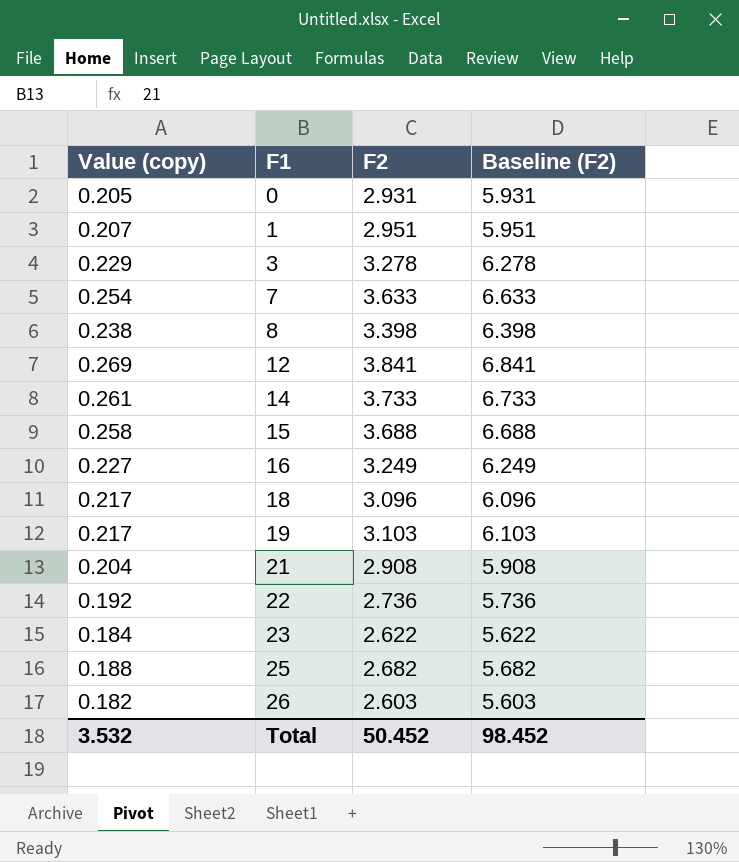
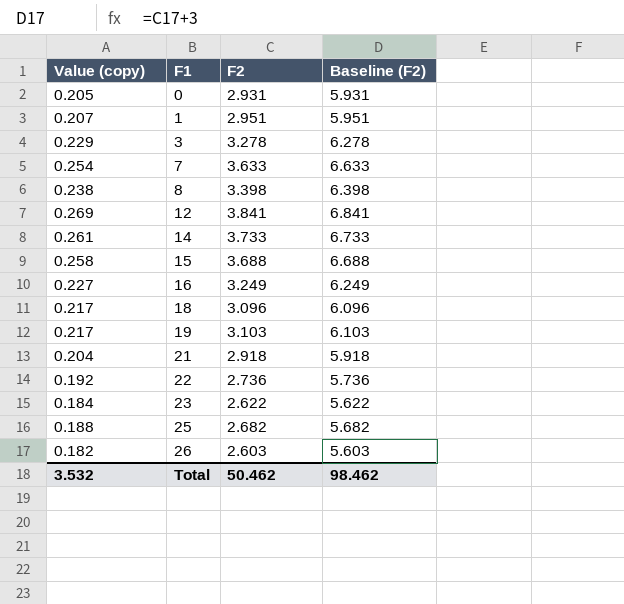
21 | F2: 2.908 -> 2.918
21 | Baseline (F2): 5.908 -> 5.918
Total | F2: 50.452 -> 50.462
Total | Baseline (F2): 98.452 -> 98.462

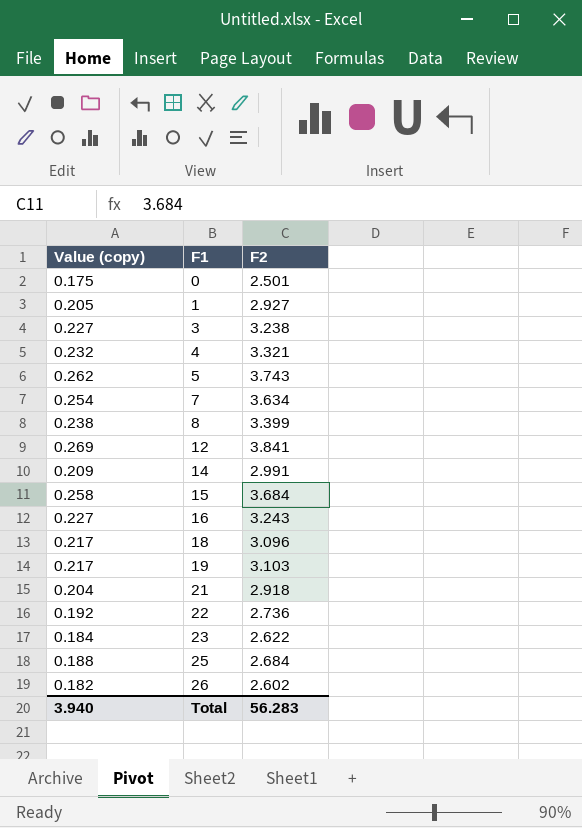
column Baseline (F2) | formula: [F2] + 3 -> none
0 | Value (copy): 0.205 -> 0.175
0 | F2: 2.931 -> 2.501
1 | Value (copy): 0.207 -> 0.205
1 | F2: 2.951 -> 2.927
3 | Value (copy): 0.229 -> 0.227
3 | F2: 3.278 -> 3.238
row 4: none -> 0.232 | 3.321
row 5: none -> 0.262 | 3.743
7 | F2: 3.633 -> 3.634
8 | F2: 3.398 -> 3.399
14 | Value (copy): 0.261 -> 0.209
14 | F2: 3.733 -> 2.991
15 | F2: 3.688 -> 3.684
16 | F2: 3.249 -> 3.243
25 | F2: 2.682 -> 2.684
26 | F2: 2.603 -> 2.602
Total | Value (copy): 3.532 -> 3.940
Total | F2: 50.462 -> 56.283

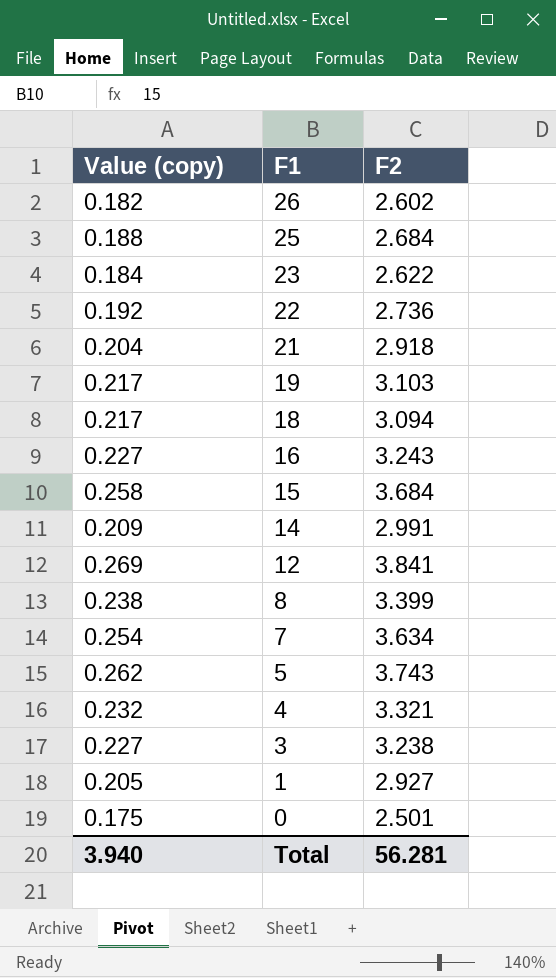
row order: F1 ascending -> F1 descending
18 | F2: 3.096 -> 3.094
Total | F2: 56.283 -> 56.281

